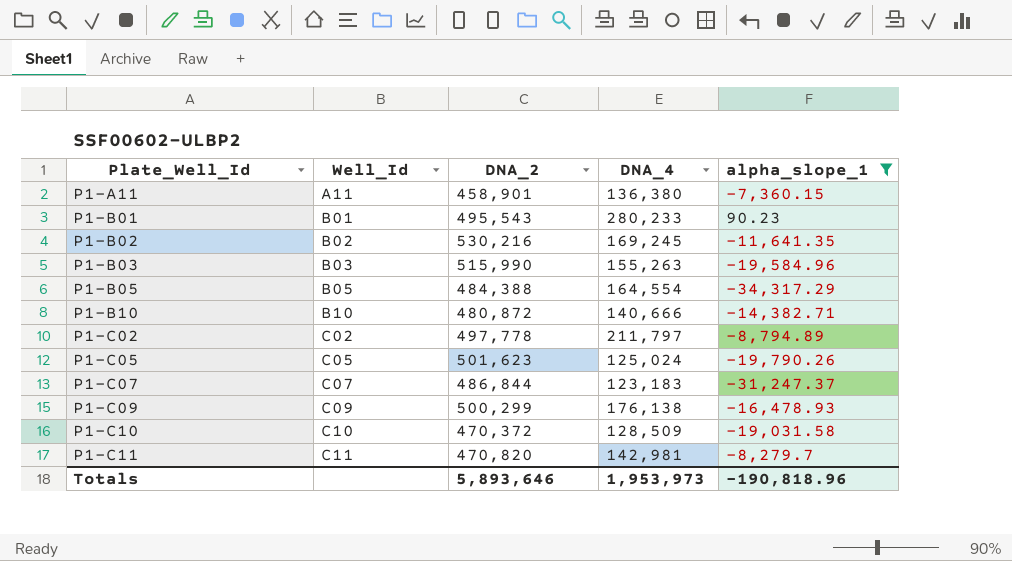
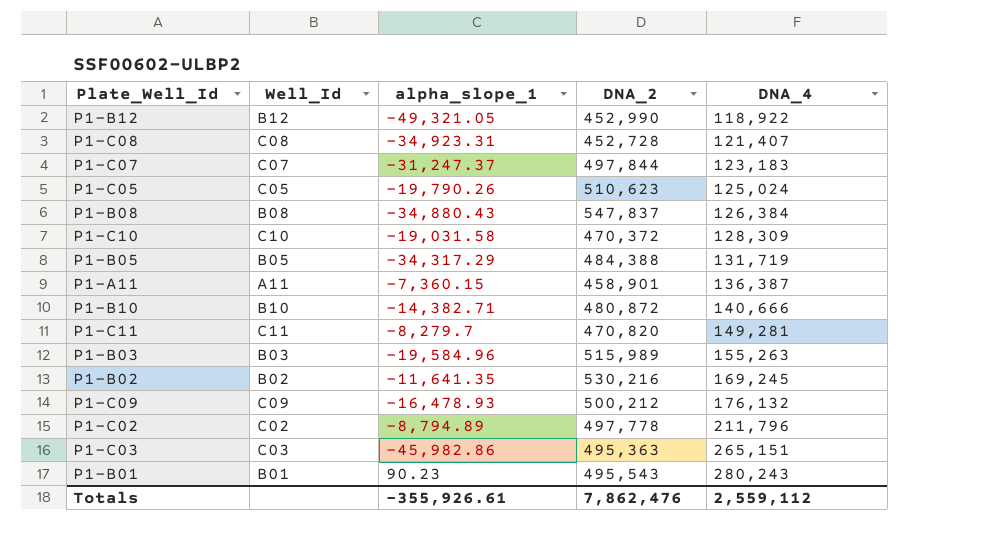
filter: alpha_slope_1 >= -34,317.29 -> none
row order: Plate_Well_Id ascending -> DNA_4 ascending
column alpha_slope_1 | position: 5 -> 3
P1-C07 | DNA_2: 486,844 -> 497,844
P1-C05 | DNA_2: 501,623 -> 510,623
P1-C10 | DNA_4: 128,509 -> 128,309
P1-B05 | DNA_4: 164,554 -> 131,719
P1-A11 | DNA_4: 136,380 -> 136,387
P1-C11 | DNA_4: 142,981 -> 149,281
P1-B03 | DNA_2: 515,990 -> 515,989
P1-C09 | DNA_2: 500,299 -> 500,212
P1-C09 | DNA_4: 176,138 -> 176,132
P1-C02 | DNA_4: 211,797 -> 211,796
P1-B01 | DNA_4: 280,233 -> 280,243
Totals | alpha_slope_1: -190,818.96 -> -355,926.61
Totals | DNA_2: 5,893,646 -> 7,862,476
Totals | DNA_4: 1,953,973 -> 2,559,112

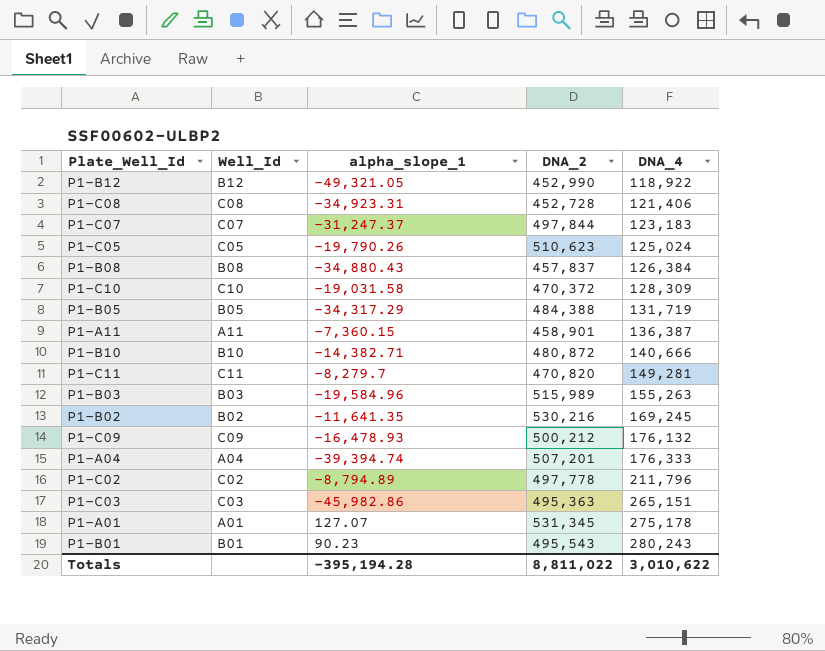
P1-C08 | DNA_4: 121,407 -> 121,406
P1-B08 | DNA_2: 547,837 -> 457,837
row P1-A04: none -> A04 | -39,394.74 | 507,201 | 176,333
row P1-A01: none -> A01 | 127.07 | 531,345 | 275,178
Totals | alpha_slope_1: -355,926.61 -> -395,194.28
Totals | DNA_2: 7,862,476 -> 8,811,022
Totals | DNA_4: 2,559,112 -> 3,010,622

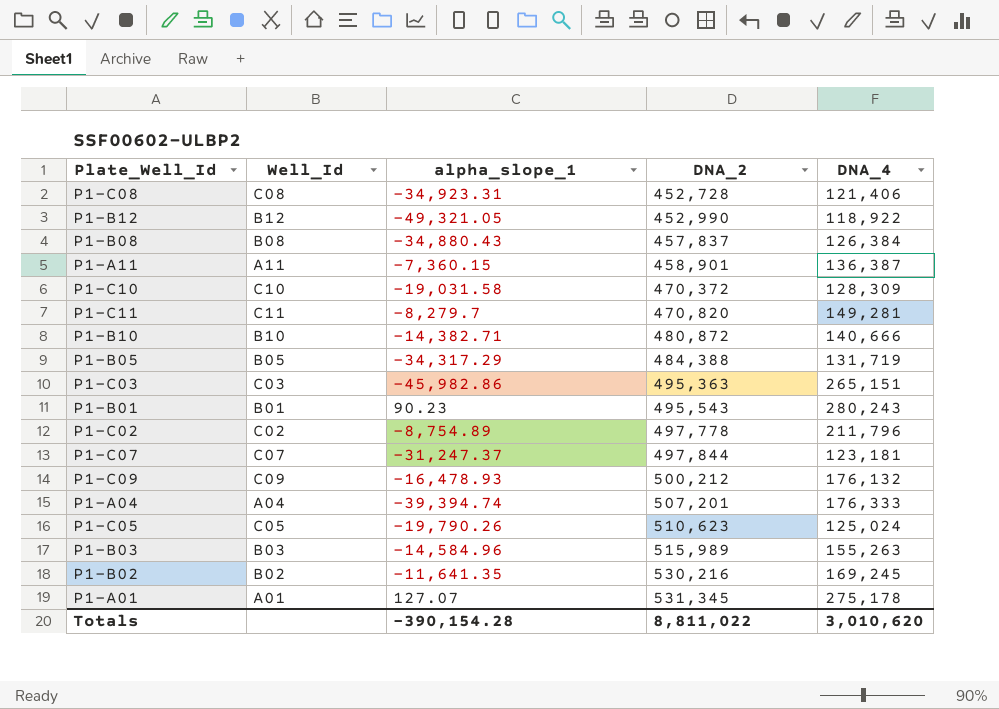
row order: DNA_4 ascending -> DNA_2 ascending
P1-C02 | alpha_slope_1: -8,794.89 -> -8,754.89
P1-C07 | DNA_4: 123,183 -> 123,181
P1-B03 | alpha_slope_1: -19,584.96 -> -14,584.96
Totals | alpha_slope_1: -395,194.28 -> -390,154.28
Totals | DNA_4: 3,010,622 -> 3,010,620

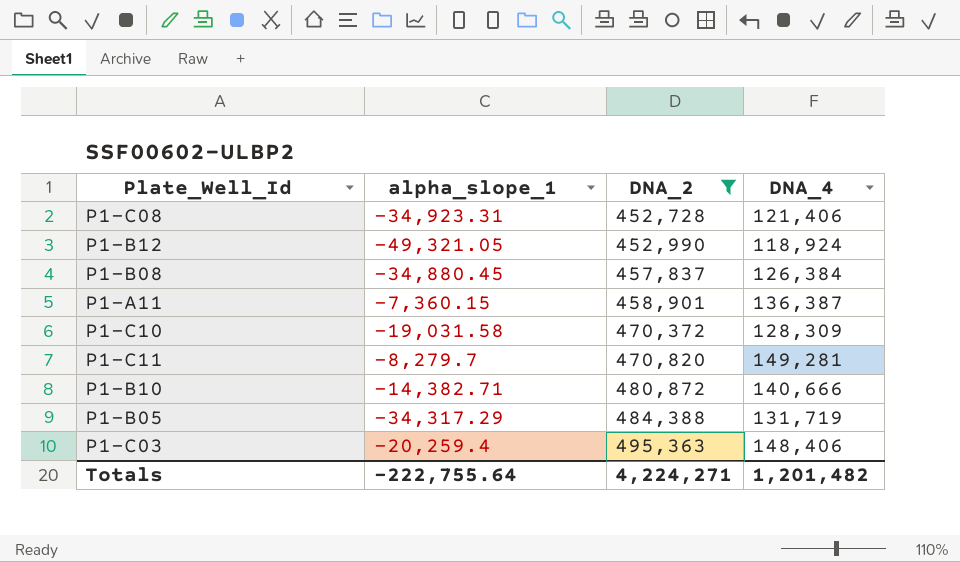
filter: none -> DNA_2 <= 495,363
column Well_Id | position: 2 -> none
P1-B12 | DNA_4: 118,922 -> 118,924
P1-B08 | alpha_slope_1: -34,880.43 -> -34,880.45
P1-C03 | alpha_slope_1: -45,982.86 -> -20,259.4
P1-C03 | DNA_4: 265,151 -> 148,406
Totals | alpha_slope_1: -390,154.28 -> -222,755.64
Totals | DNA_2: 8,811,022 -> 4,224,271
Totals | DNA_4: 3,010,620 -> 1,201,482

